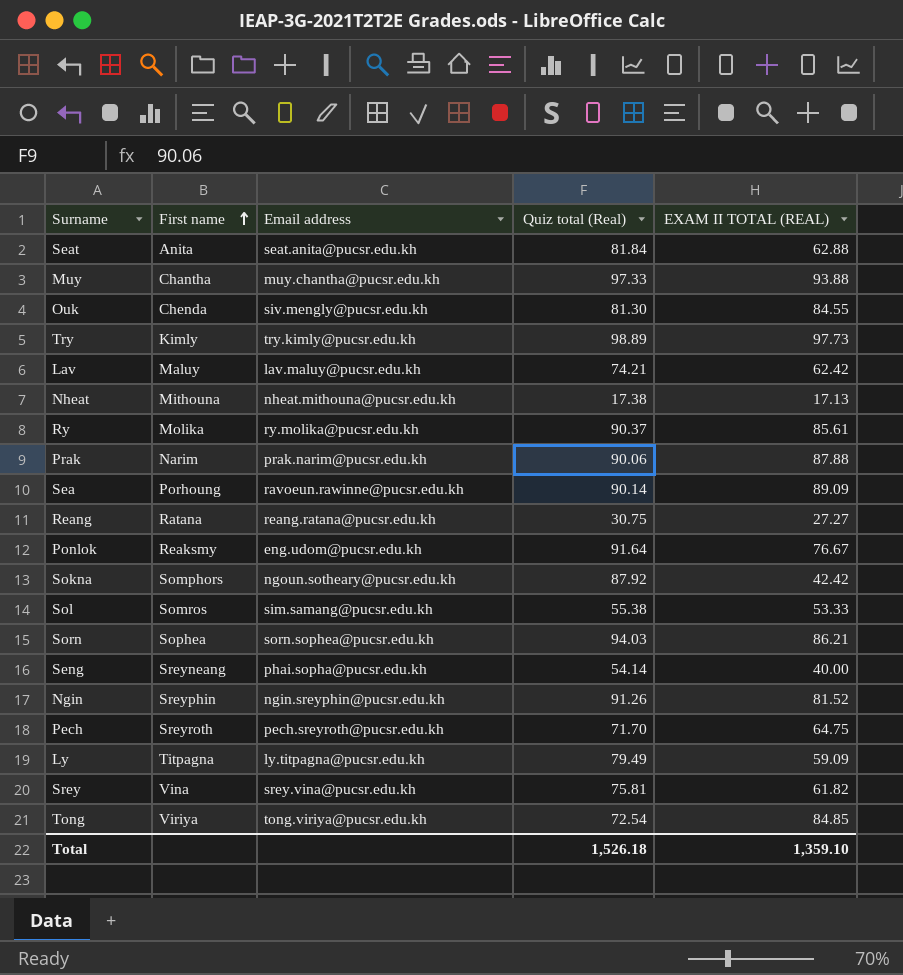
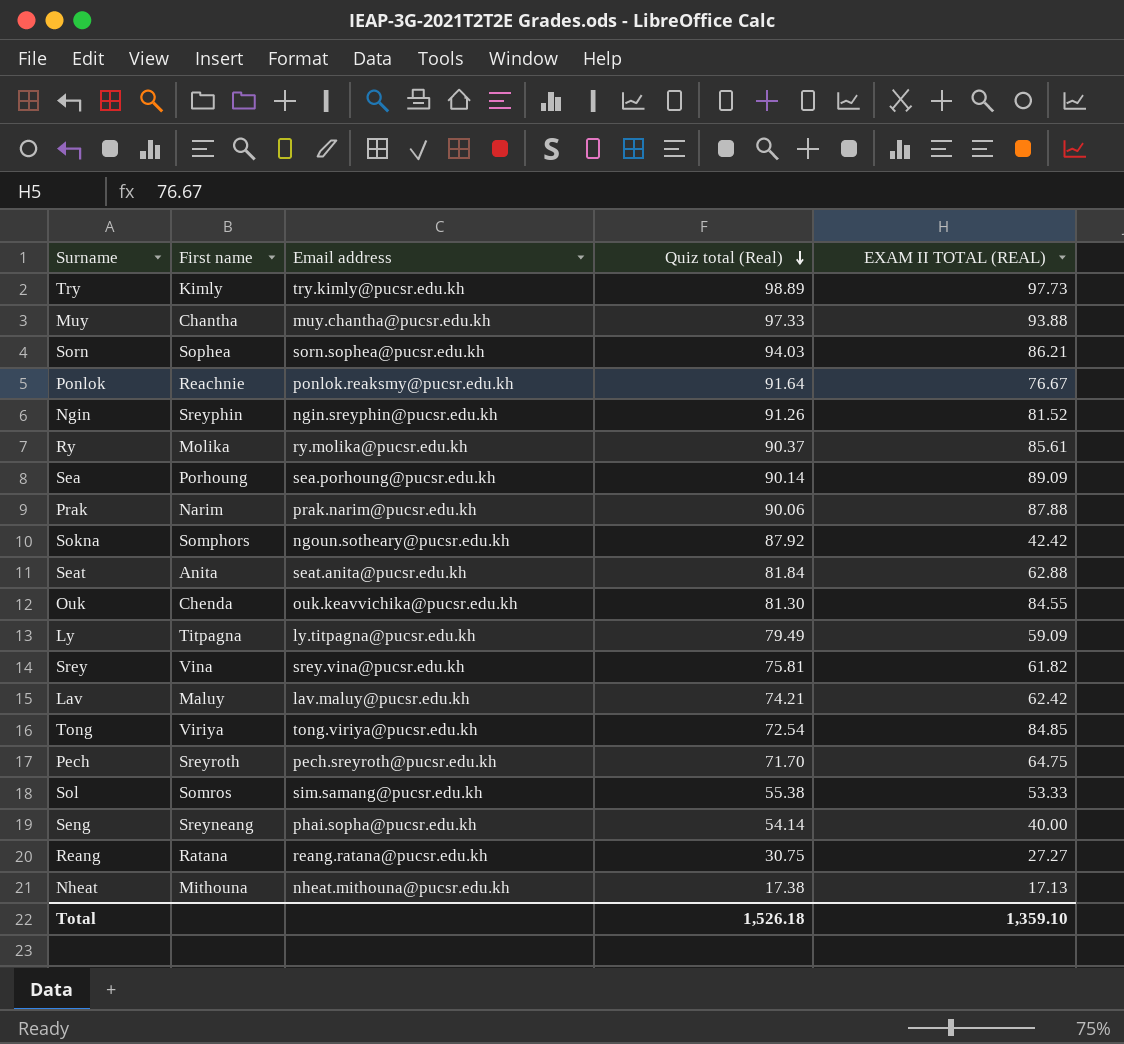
row order: First name ascending -> Quiz total (Real) descending
Ponlok | First name: Reaksmy -> Reachnie
Ponlok | Email address: eng.udom@pucsr.edu.kh -> ponlok.reaksmy@pucsr.edu.kh
Sea | Email address: ravoeun.rawinne@pucsr.edu.kh -> sea.porhoung@pucsr.edu.kh
Ouk | Email address: siv.mengly@pucsr.edu.kh -> ouk.keavvichika@pucsr.edu.kh

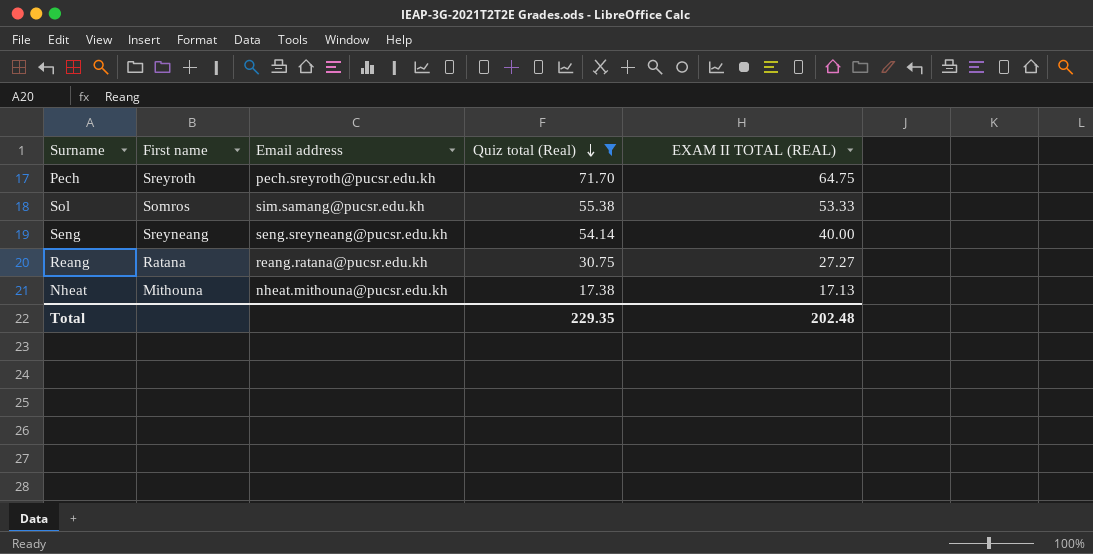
filter: none -> Quiz total (Real) <= 71.70
Seng | Email address: phai.sopha@pucsr.edu.kh -> seng.sreyneang@pucsr.edu.kh
Total | Quiz total (Real): 1,526.18 -> 229.35
Total | EXAM II TOTAL (REAL): 1,359.10 -> 202.48

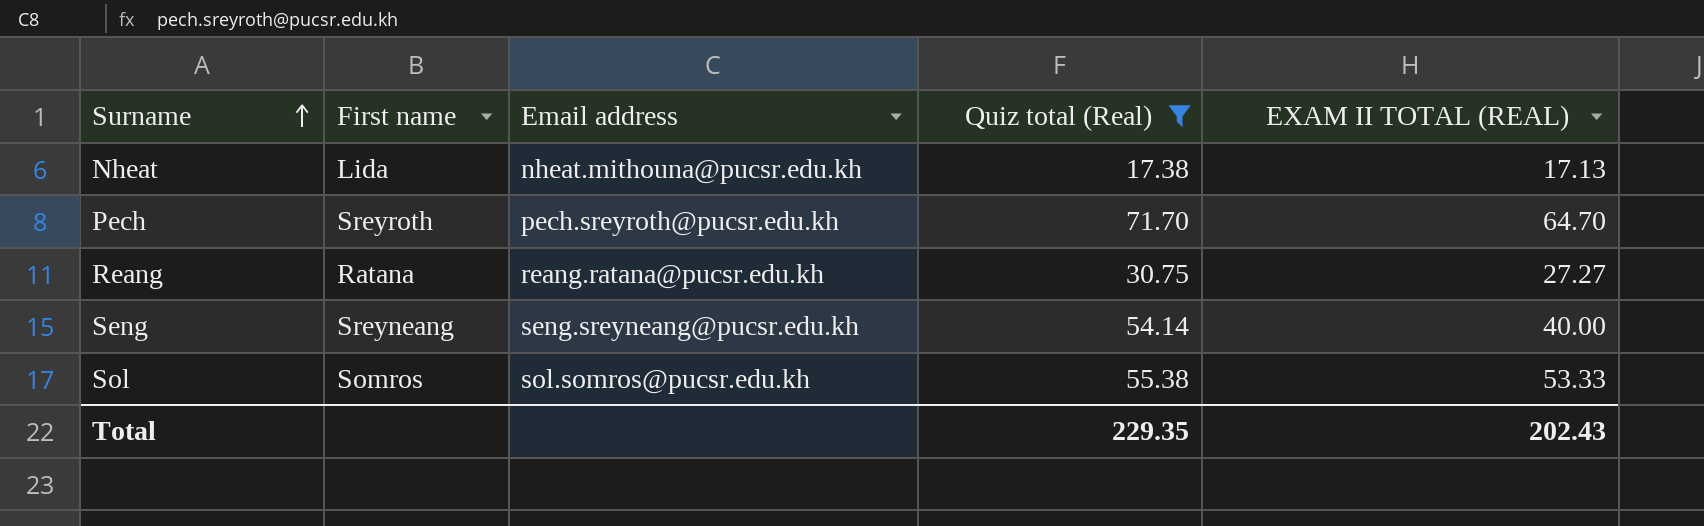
row order: Quiz total (Real) descending -> Surname ascending
Nheat | First name: Mithouna -> Lida
Pech | EXAM II TOTAL (REAL): 64.75 -> 64.70
Sol | Email address: sim.samang@pucsr.edu.kh -> sol.somros@pucsr.edu.kh
Total | EXAM II TOTAL (REAL): 202.48 -> 202.43

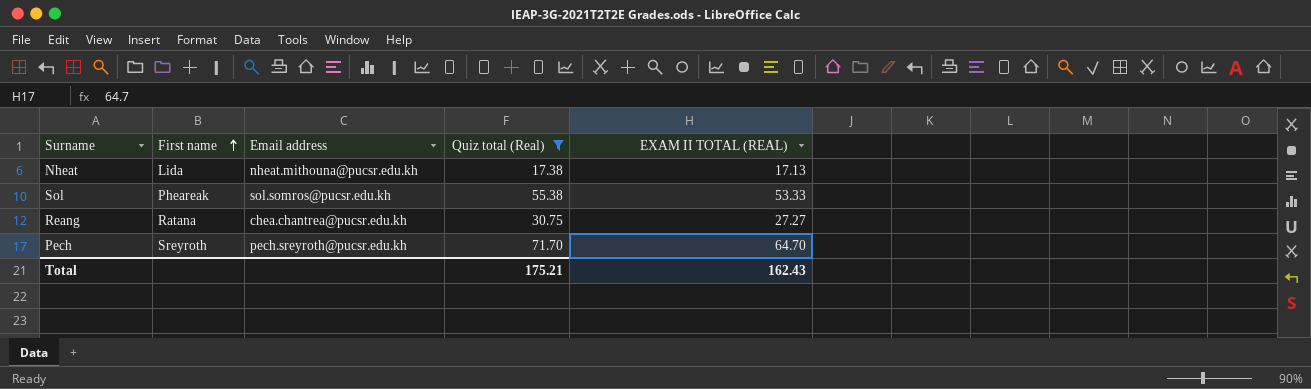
row order: Surname ascending -> First name ascending
row Seng: Sreyneang | seng.sreyneang@pucsr.edu.kh | 54.14 | 40.00 -> none
Sol | First name: Somros -> Pheareak
Reang | Email address: reang.ratana@pucsr.edu.kh -> chea.chantrea@pucsr.edu.kh
Total | Quiz total (Real): 229.35 -> 175.21
Total | EXAM II TOTAL (REAL): 202.43 -> 162.43

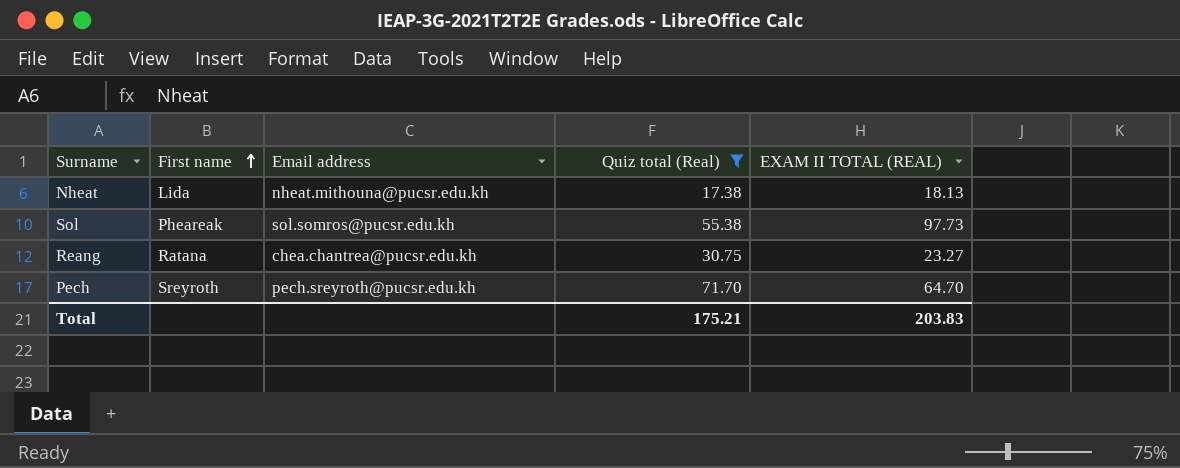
Nheat | EXAM II TOTAL (REAL): 17.13 -> 18.13
Sol | EXAM II TOTAL (REAL): 53.33 -> 97.73
Reang | EXAM II TOTAL (REAL): 27.27 -> 23.27
Total | EXAM II TOTAL (REAL): 162.43 -> 203.83

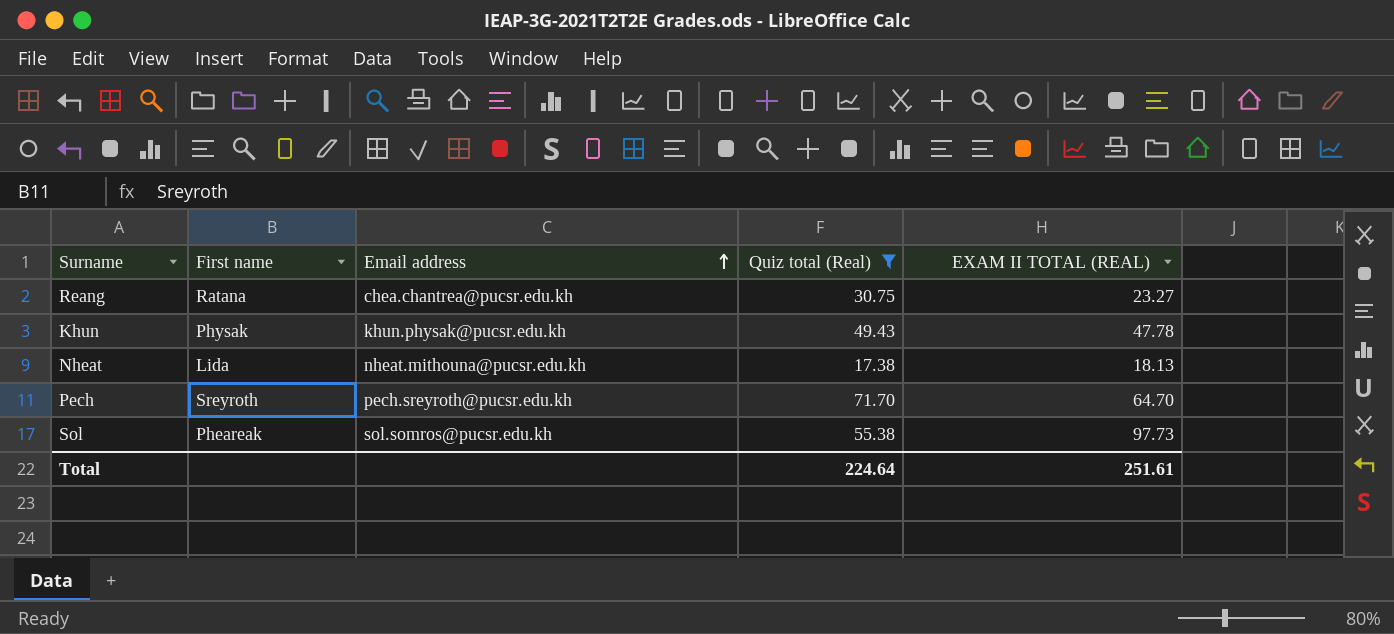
row order: First name ascending -> Email address ascending
row Khun: none -> Physak | khun.physak@pucsr.edu.kh | 49.43 | 47.78
Total | Quiz total (Real): 175.21 -> 224.64
Total | EXAM II TOTAL (REAL): 203.83 -> 251.61

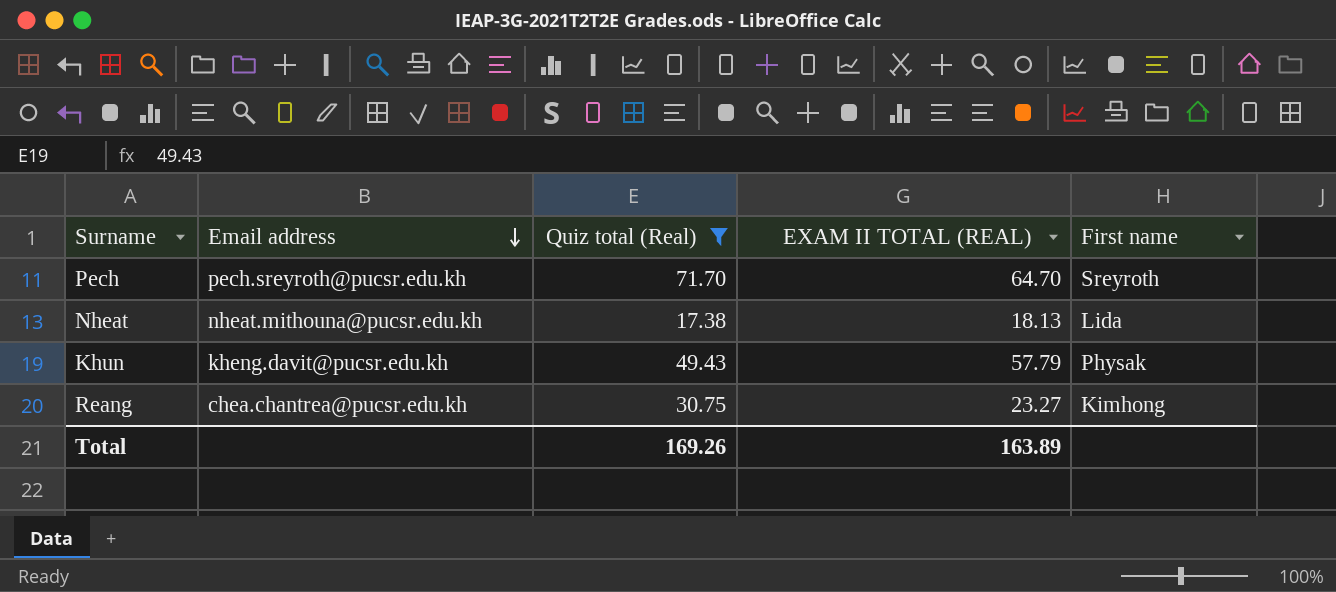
row order: Email address ascending -> Email address descending
column First name | position: 2 -> 5
row Sol: Pheareak | sol.somros@pucsr.edu.kh | 55.38 | 97.73 -> none
Khun | Email address: khun.physak@pucsr.edu.kh -> kheng.davit@pucsr.edu.kh
Khun | EXAM II TOTAL (REAL): 47.78 -> 57.79
Reang | First name: Ratana -> Kimhong
Total | Quiz total (Real): 224.64 -> 169.26
Total | EXAM II TOTAL (REAL): 251.61 -> 163.89

